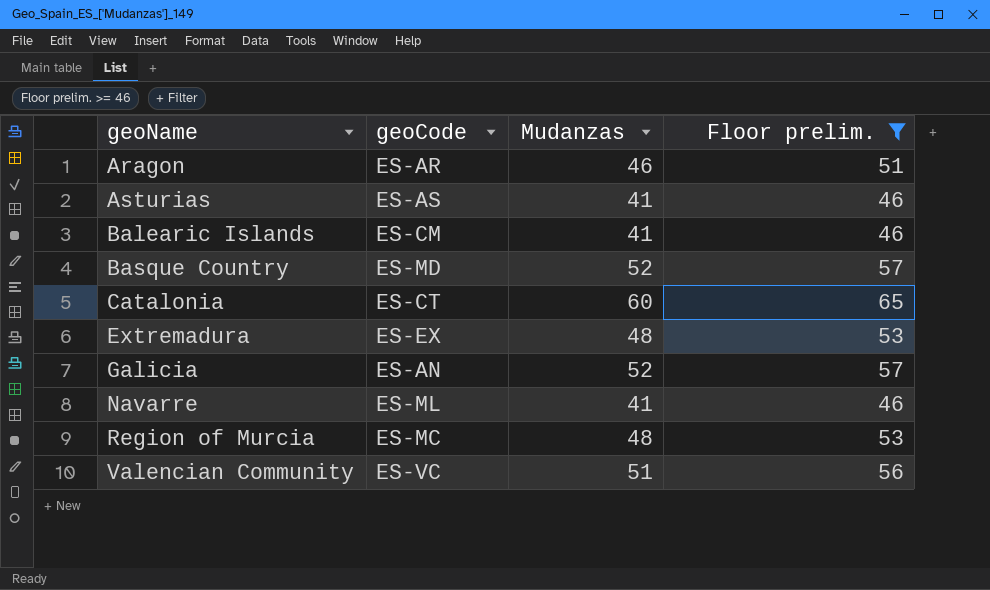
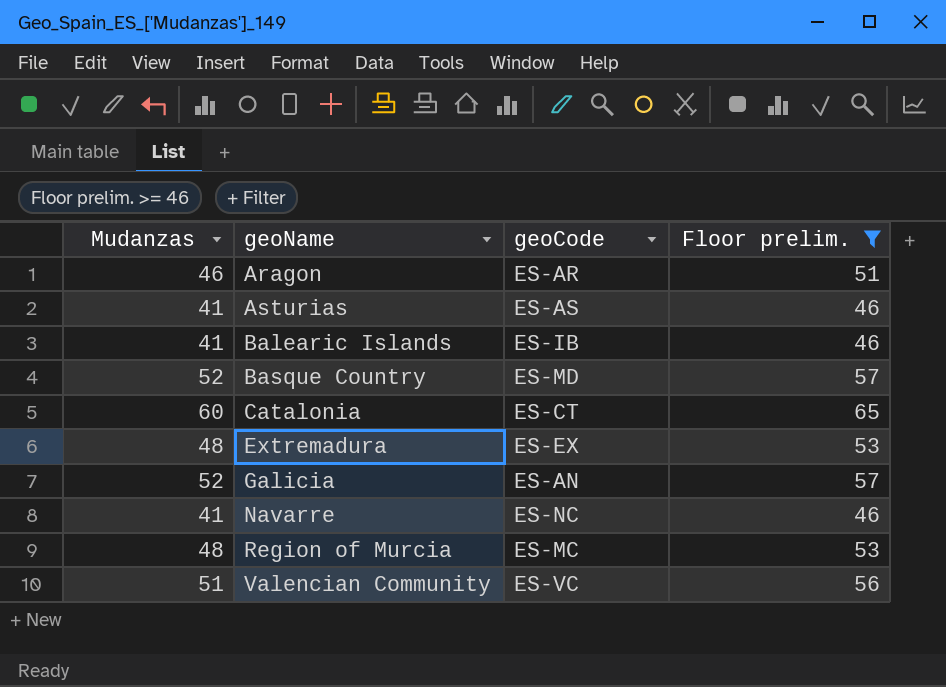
column Mudanzas | position: 3 -> 1
Balearic Islands | geoCode: ES-CM -> ES-IB
Navarre | geoCode: ES-ML -> ES-NC

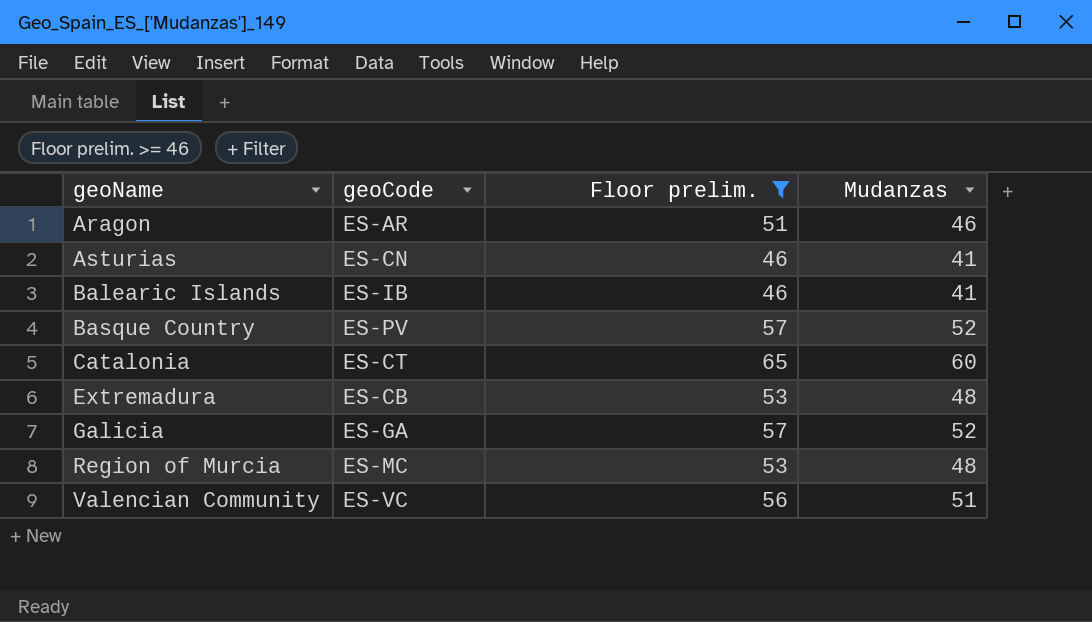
column Mudanzas | position: 1 -> 4
row Navarre: 41 | ES-NC | 46 -> none
Asturias | geoCode: ES-AS -> ES-CN
Basque Country | geoCode: ES-MD -> ES-PV
Extremadura | geoCode: ES-EX -> ES-CB
Galicia | geoCode: ES-AN -> ES-GA

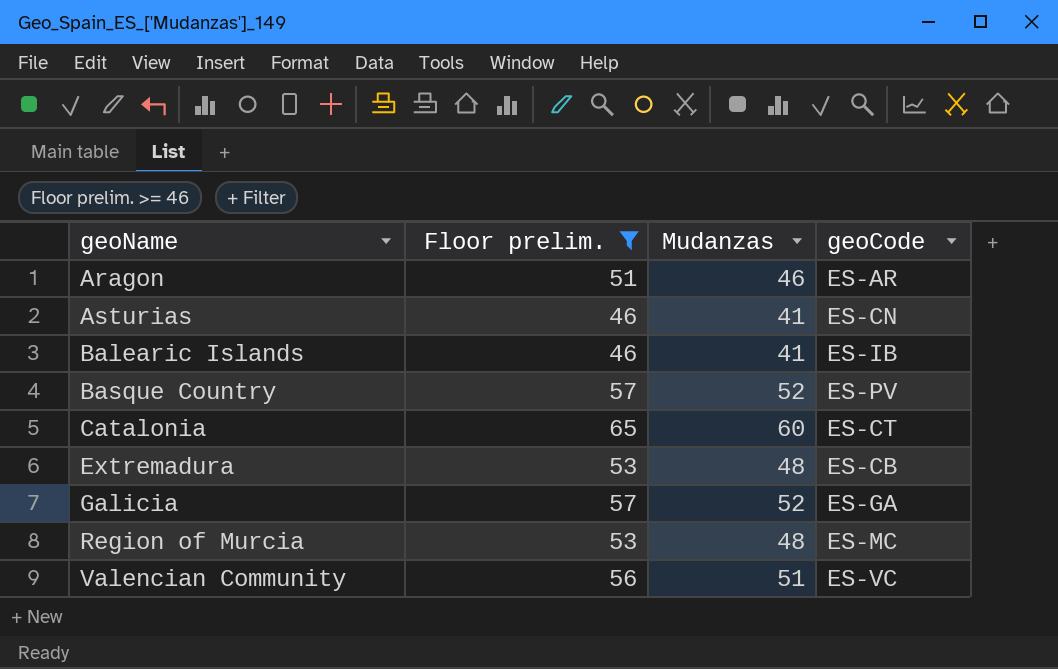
column geoCode | position: 2 -> 4

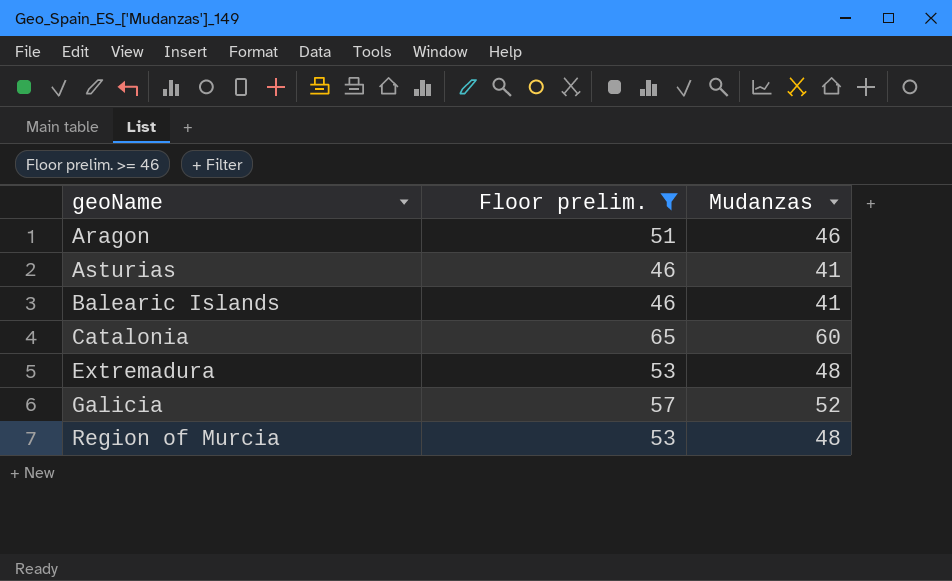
column geoCode | position: 4 -> none
row Basque Country: 57 | 52 | ES-PV -> none
row Valencian Community: 56 | 51 | ES-VC -> none

